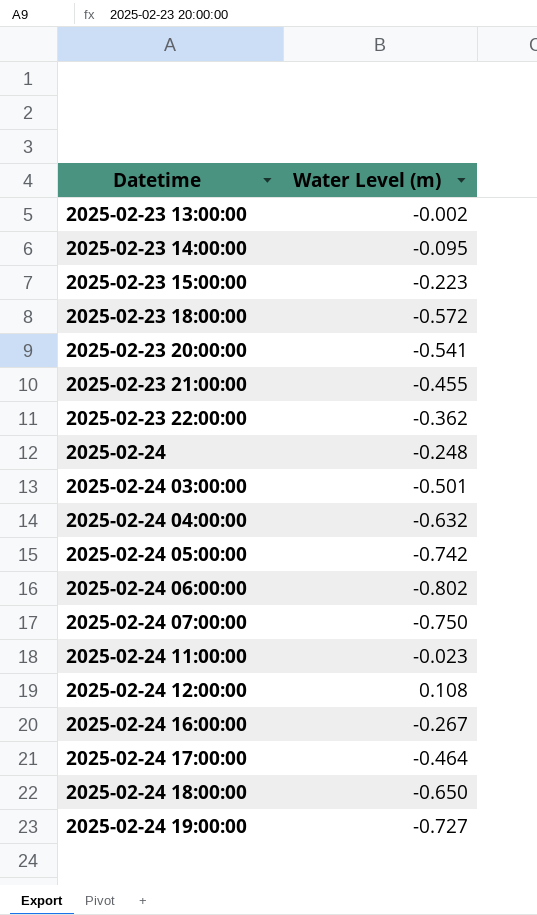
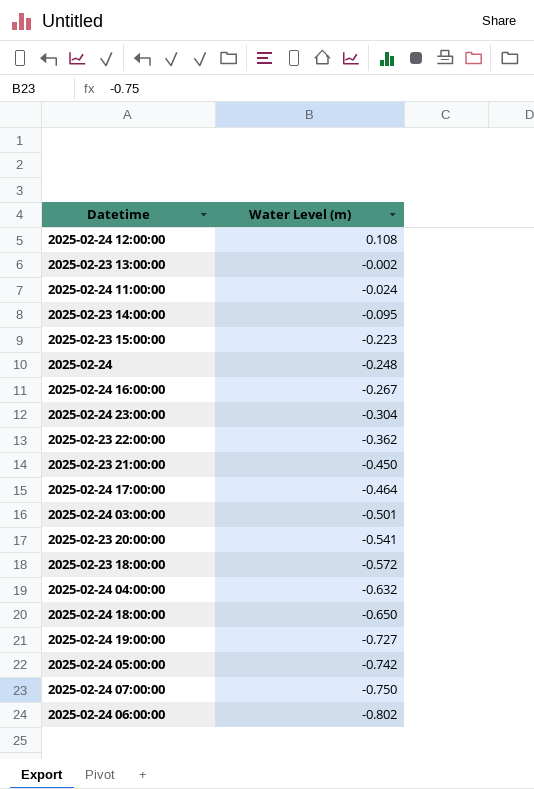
row order: Datetime ascending -> Water Level (m) descending
2025-02-24 11:00:00 | Water Level (m): -0.023 -> -0.024
row 2025-02-24 23:00:00: none -> -0.304
2025-02-23 21:00:00 | Water Level (m): -0.455 -> -0.450

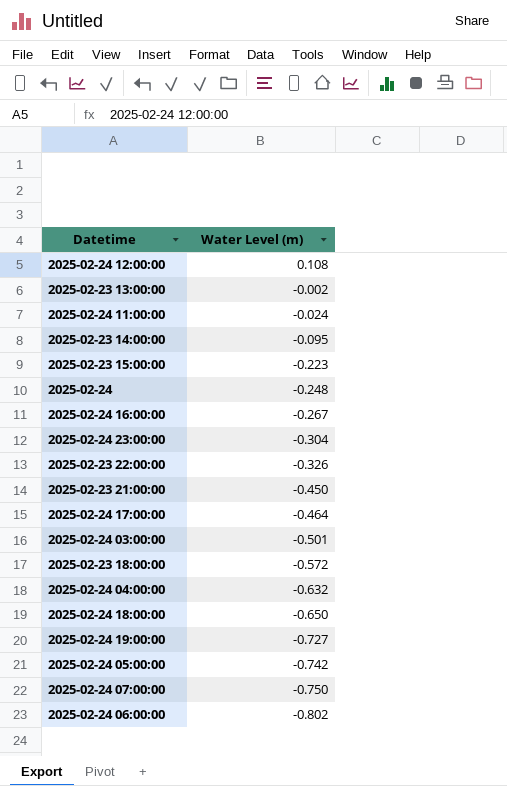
row 2025-02-23 20:00:00: -0.541 -> none
2025-02-23 22:00:00 | Water Level (m): -0.362 -> -0.326

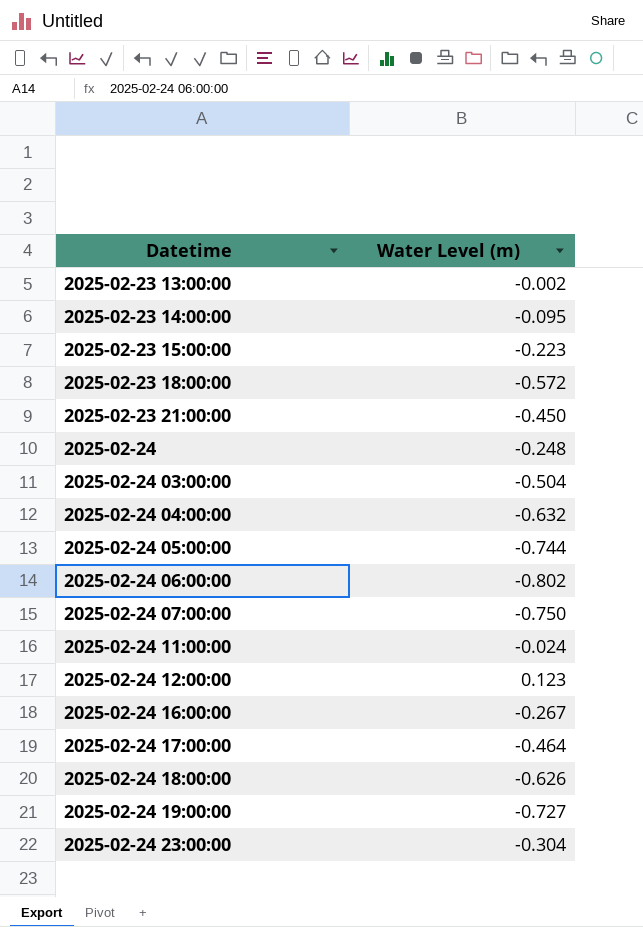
row order: Water Level (m) descending -> Datetime ascending
row 2025-02-23 22:00:00: -0.326 -> none
2025-02-24 03:00:00 | Water Level (m): -0.501 -> -0.504
2025-02-24 05:00:00 | Water Level (m): -0.742 -> -0.744
2025-02-24 12:00:00 | Water Level (m): 0.108 -> 0.123
2025-02-24 18:00:00 | Water Level (m): -0.650 -> -0.626

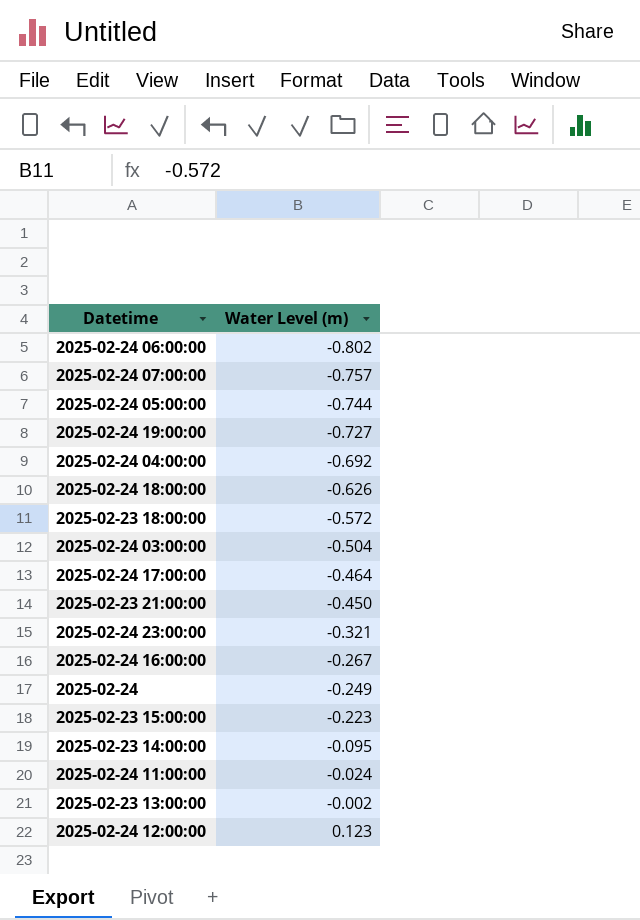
row order: Datetime ascending -> Water Level (m) ascending
2025-02-24 07:00:00 | Water Level (m): -0.750 -> -0.757
2025-02-24 04:00:00 | Water Level (m): -0.632 -> -0.692
2025-02-24 23:00:00 | Water Level (m): -0.304 -> -0.321
2025-02-24 | Water Level (m): -0.248 -> -0.249

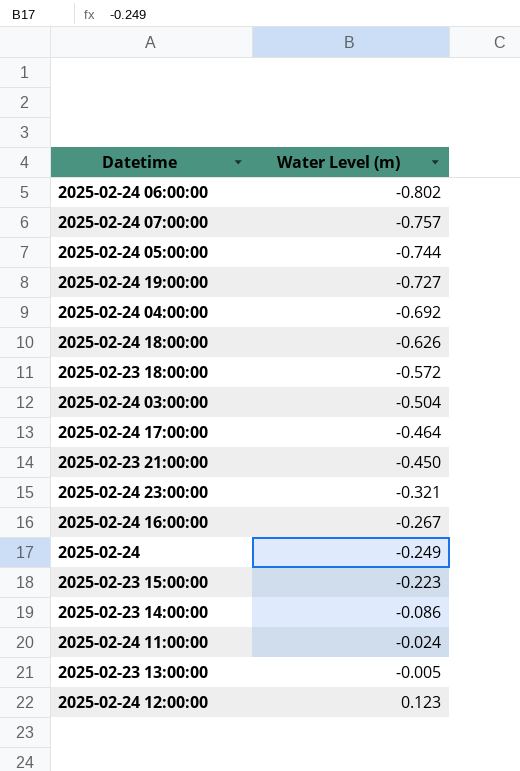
2025-02-23 14:00:00 | Water Level (m): -0.095 -> -0.086
2025-02-23 13:00:00 | Water Level (m): -0.002 -> -0.005

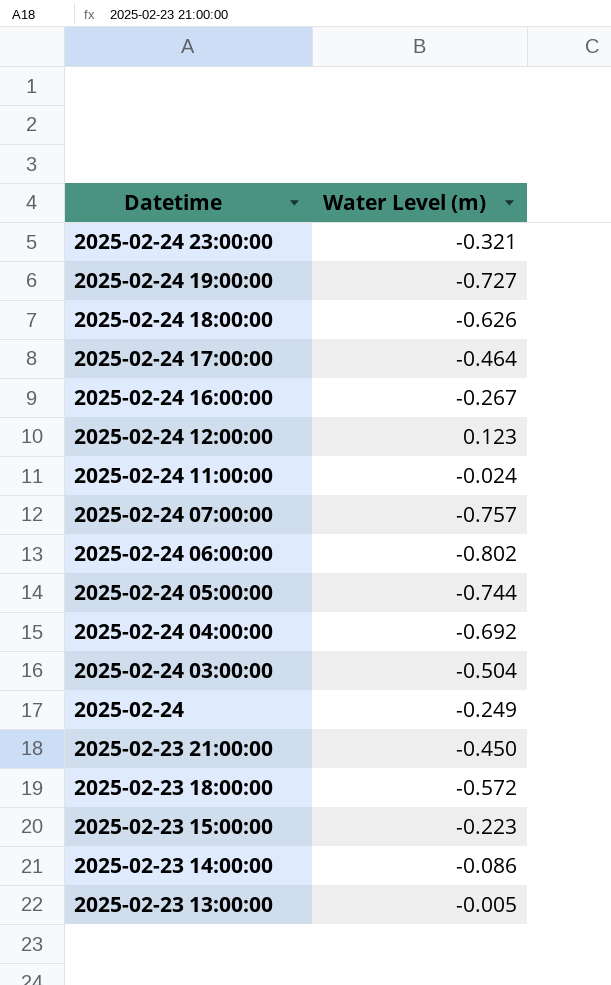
row order: Water Level (m) ascending -> Datetime descending

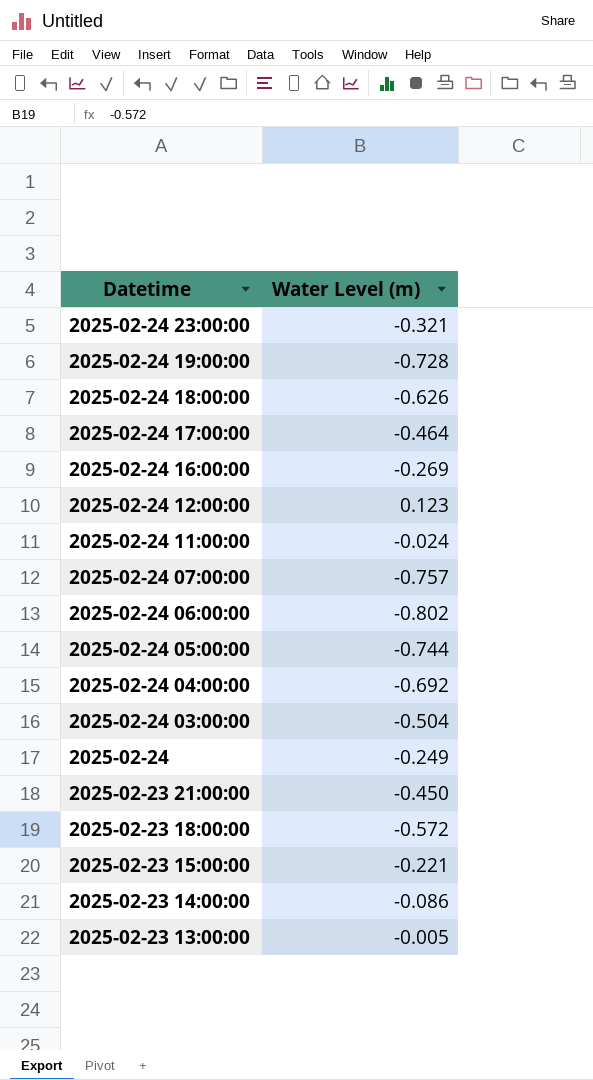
2025-02-24 19:00:00 | Water Level (m): -0.727 -> -0.728
2025-02-24 16:00:00 | Water Level (m): -0.267 -> -0.269
2025-02-23 15:00:00 | Water Level (m): -0.223 -> -0.221

